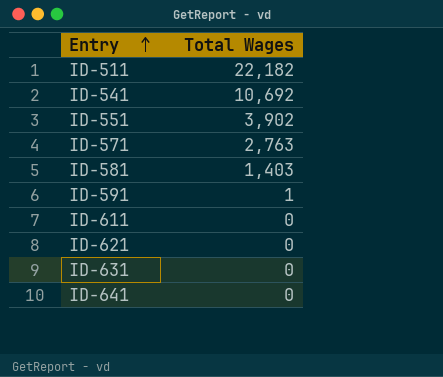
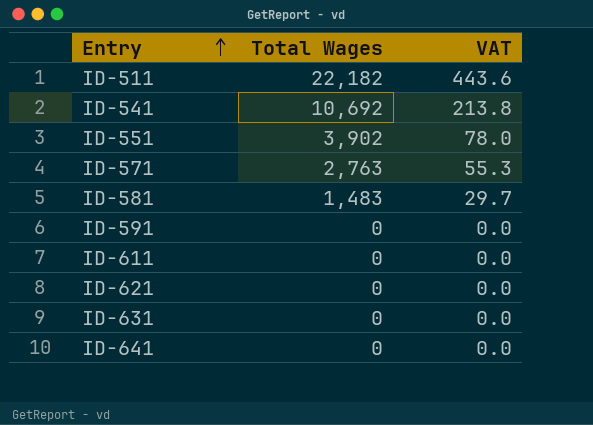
column VAT | formula: none -> [Total Wages] * 0.02
ID-581 | Total Wages: 1,403 -> 1,483
ID-591 | Total Wages: 1 -> 0

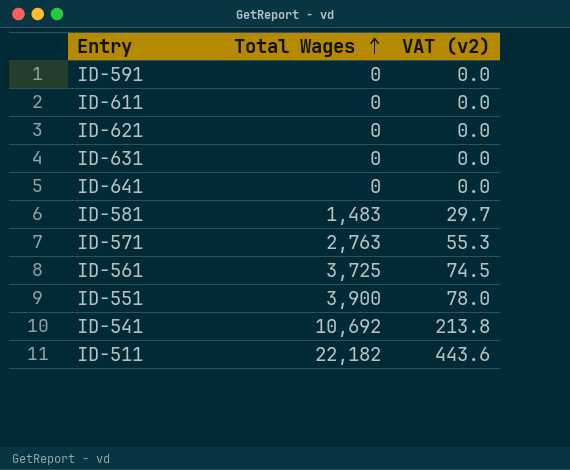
row order: Entry ascending -> Total Wages ascending
column name: VAT -> VAT (v2)
row ID-561: none -> 3,725 | 74.5
ID-551 | Total Wages: 3,902 -> 3,900

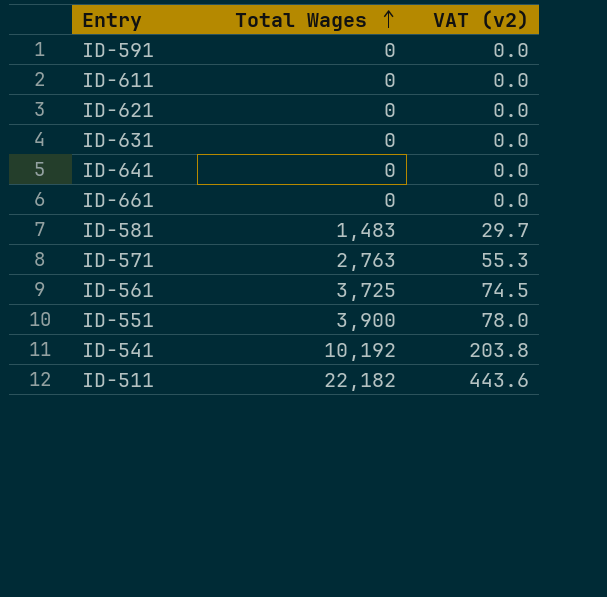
row ID-661: none -> 0 | 0.0
ID-541 | Total Wages: 10,692 -> 10,192
ID-541 | VAT (v2): 213.8 -> 203.8

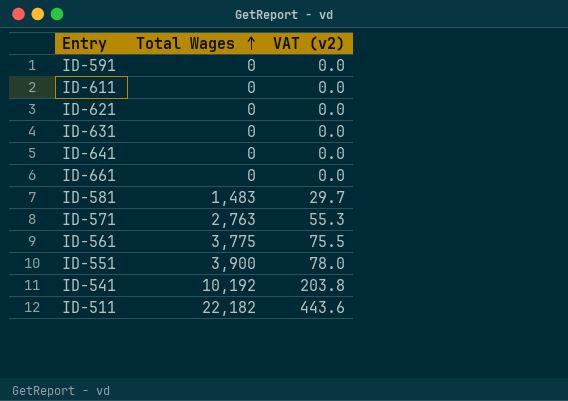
ID-561 | Total Wages: 3,725 -> 3,775
ID-561 | VAT (v2): 74.5 -> 75.5

